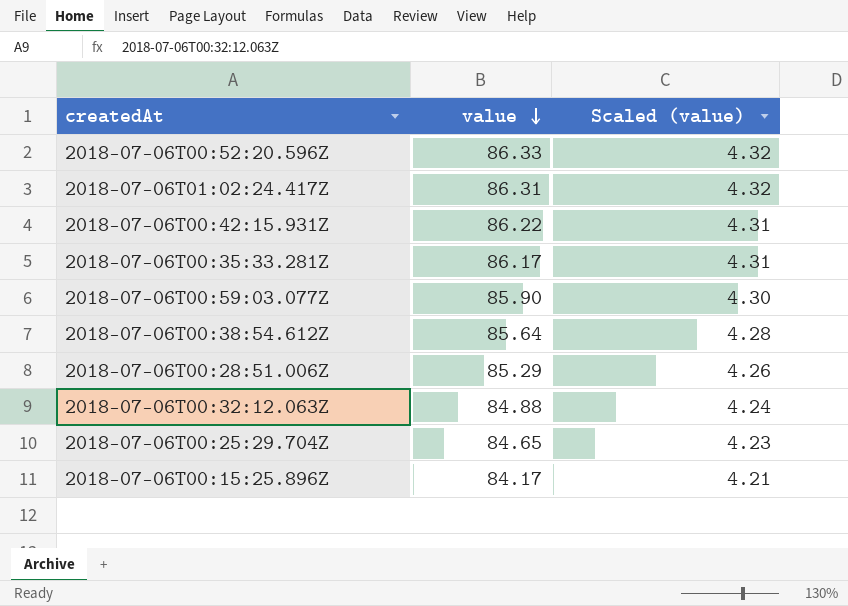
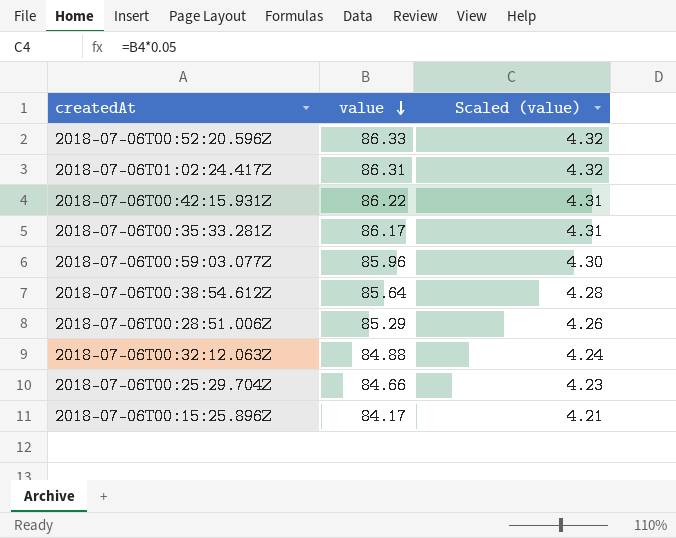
2018-07-06T00:59:03.077Z | value: 85.90 -> 85.96
2018-07-06T00:25:29.704Z | value: 84.65 -> 84.66

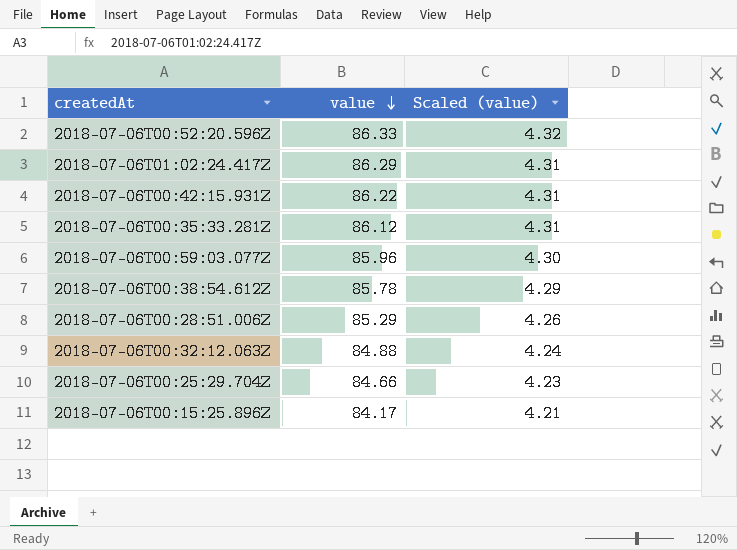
2018-07-06T01:02:24.417Z | value: 86.31 -> 86.29
2018-07-06T01:02:24.417Z | Scaled (value): 4.32 -> 4.31
2018-07-06T00:35:33.281Z | value: 86.17 -> 86.12
2018-07-06T00:38:54.612Z | value: 85.64 -> 85.78
2018-07-06T00:38:54.612Z | Scaled (value): 4.28 -> 4.29

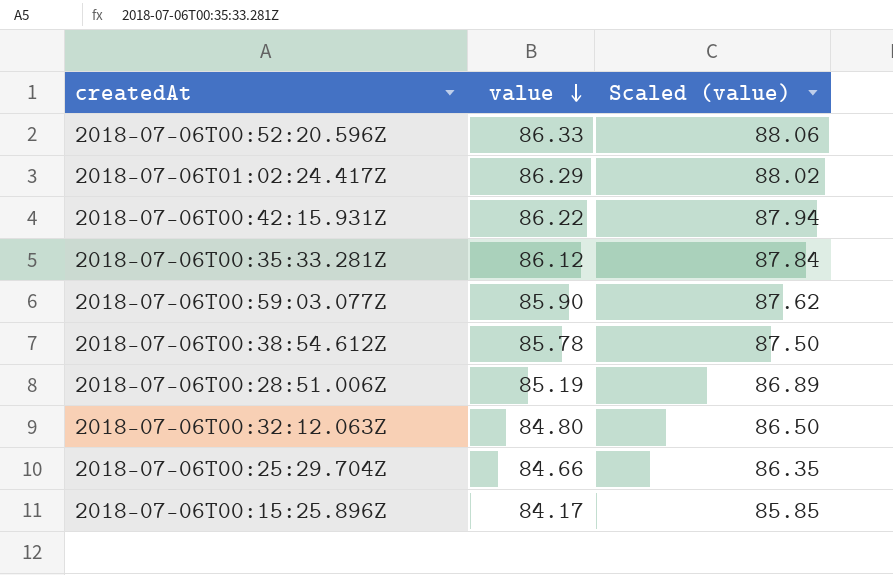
column Scaled (value) | formula: [value] * 0.05 -> [value] * 1.02
2018-07-06T00:59:03.077Z | value: 85.96 -> 85.90
2018-07-06T00:28:51.006Z | value: 85.29 -> 85.19
2018-07-06T00:32:12.063Z | value: 84.88 -> 84.80

